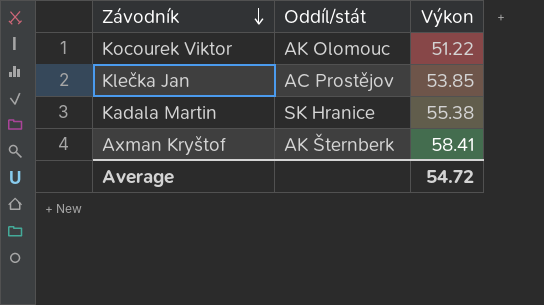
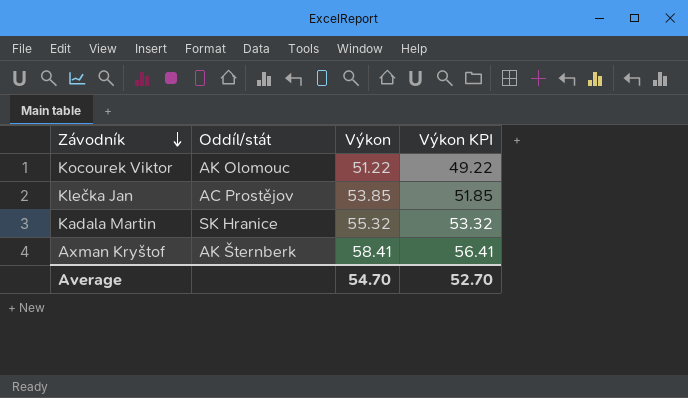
column Výkon KPI | formula: none -> [Výkon] - 2
Kadala Martin | Výkon: 55.38 -> 55.32
Average | Výkon: 54.72 -> 54.70

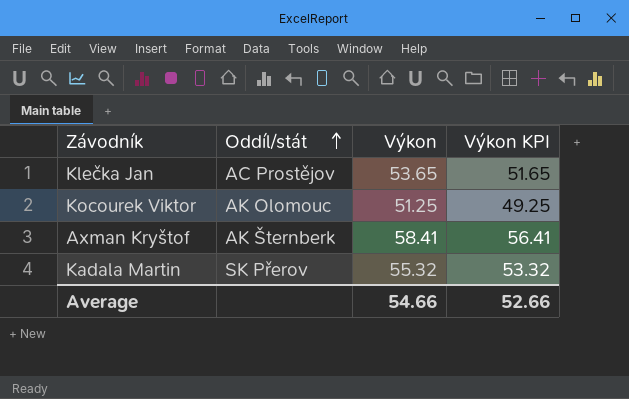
row order: Závodník descending -> Oddíl/stát ascending
Klečka Jan | Výkon: 53.85 -> 53.65
Klečka Jan | Výkon KPI: 51.85 -> 51.65
Kocourek Viktor | Výkon: 51.22 -> 51.25
Kocourek Viktor | Výkon KPI: 49.22 -> 49.25
Kadala Martin | Oddíl/stát: SK Hranice -> SK Přerov
Average | Výkon: 54.70 -> 54.66
Average | Výkon KPI: 52.70 -> 52.66

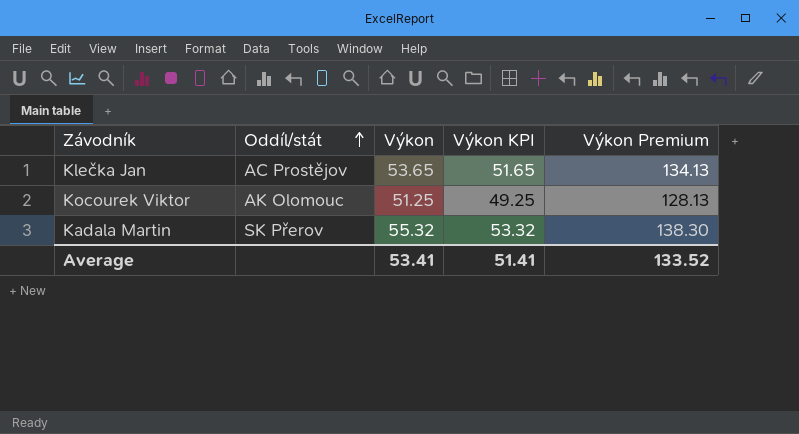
column Výkon Premium | formula: none -> [Výkon] * 2.5
row Axman Kryštof: AK Šternberk | 58.41 | 56.41 -> none
Average | Výkon: 54.66 -> 53.41
Average | Výkon KPI: 52.66 -> 51.41

